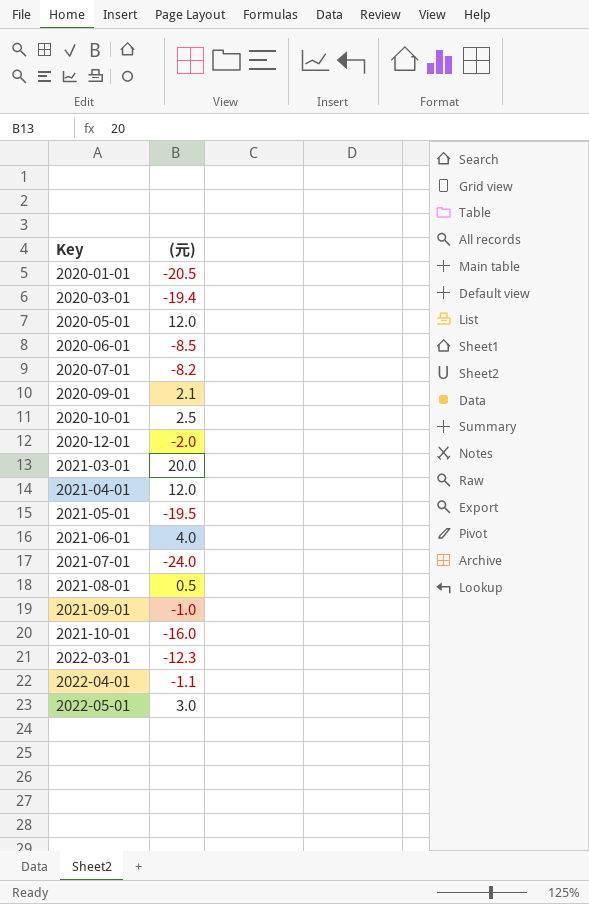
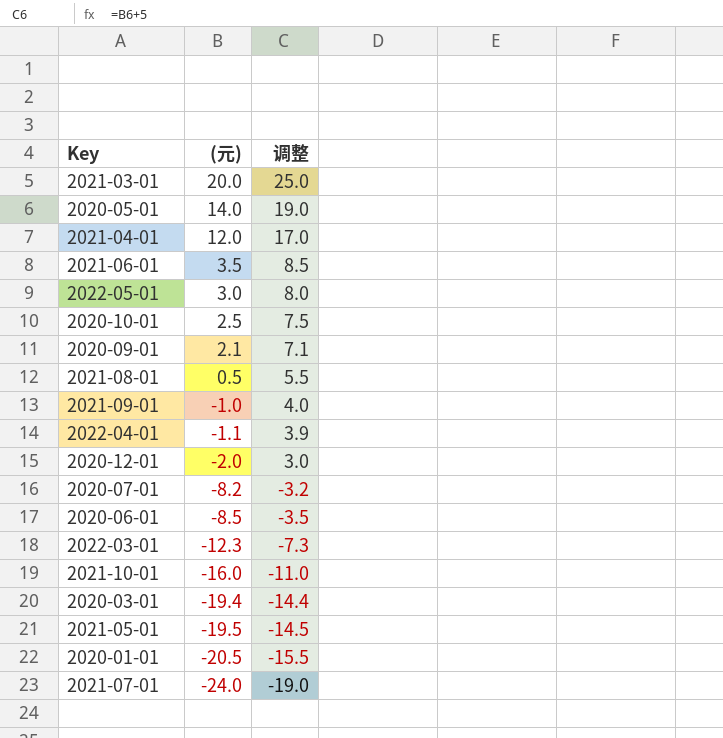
row order: Key ascending -> (元) descending
column 调整 | formula: none -> [(元)] + 5
2020-05-01 | (元): 12.0 -> 14.0
2021-06-01 | (元): 4.0 -> 3.5

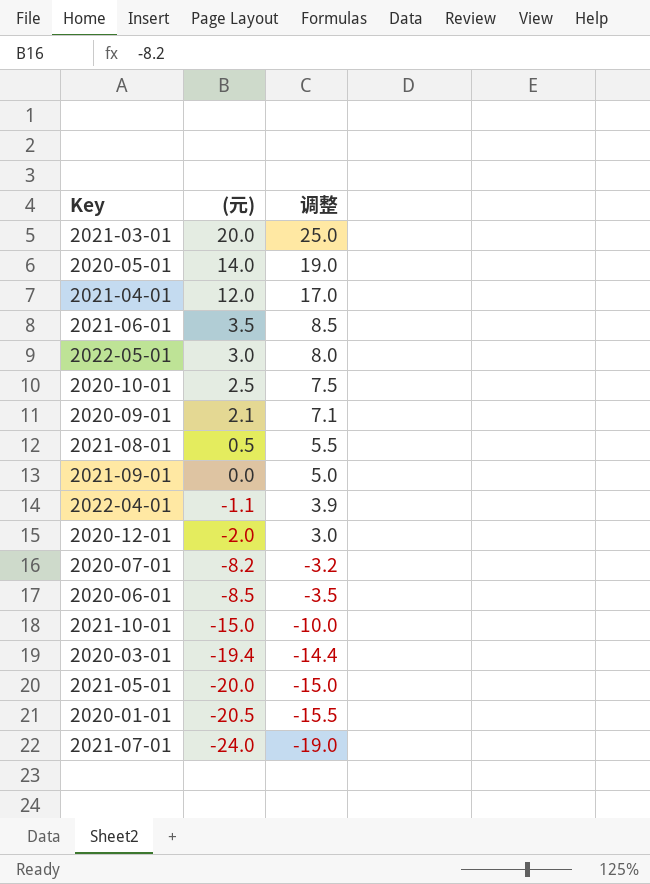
row 2022-03-01: -12.3 | -7.3 -> none
2021-09-01 | (元): -1.0 -> 0.0
2021-09-01 | 调整: 4.0 -> 5.0
2021-10-01 | (元): -16.0 -> -15.0
2021-10-01 | 调整: -11.0 -> -10.0
2021-05-01 | (元): -19.5 -> -20.0
2021-05-01 | 调整: -14.5 -> -15.0

